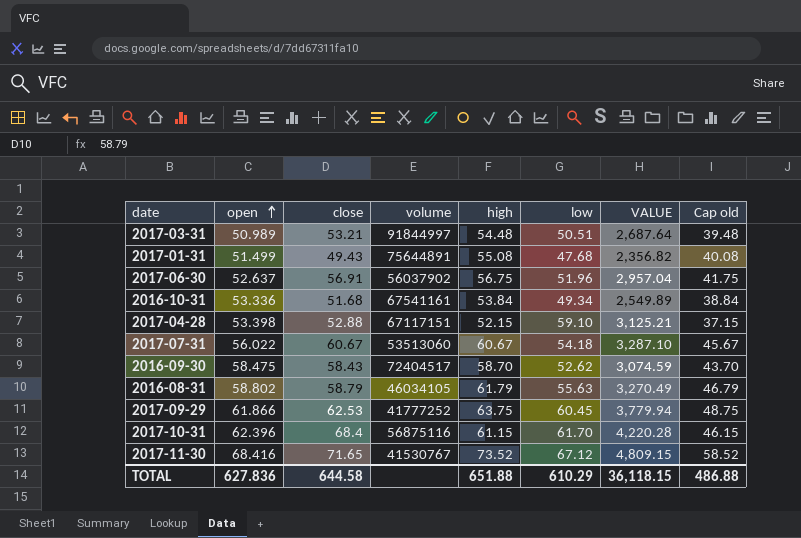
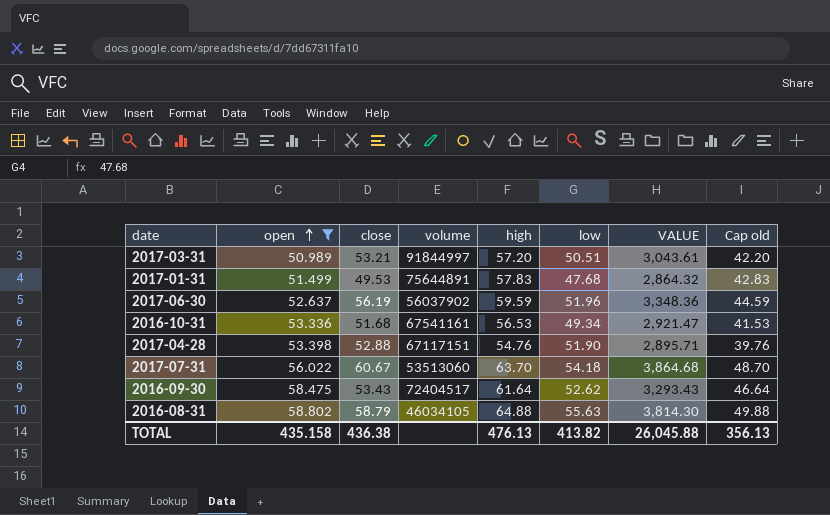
filter: none -> open <= 58.802
column VALUE | formula: [close] * [low] -> [close] * [high]
2017-03-31 | high: 54.48 -> 57.20
2017-03-31 | Cap old: 39.48 -> 42.20
2017-01-31 | close: 49.43 -> 49.53
2017-01-31 | high: 55.08 -> 57.83
2017-01-31 | Cap old: 40.08 -> 42.83
2017-06-30 | close: 56.91 -> 56.19
2017-06-30 | high: 56.75 -> 59.59
2017-06-30 | Cap old: 41.75 -> 44.59
2016-10-31 | high: 53.84 -> 56.53
2016-10-31 | Cap old: 38.84 -> 41.53
2017-04-28 | high: 52.15 -> 54.76
2017-04-28 | low: 59.10 -> 51.90
2017-04-28 | Cap old: 37.15 -> 39.76
2017-07-31 | high: 60.67 -> 63.70
2017-07-31 | Cap old: 45.67 -> 48.70
2016-09-30 | close: 58.43 -> 53.43
2016-09-30 | high: 58.70 -> 61.64
2016-09-30 | Cap old: 43.70 -> 46.64
2016-08-31 | high: 61.79 -> 64.88
2016-08-31 | Cap old: 46.79 -> 49.88
TOTAL | open: 627.836 -> 435.158
TOTAL | close: 644.58 -> 436.38
TOTAL | high: 651.88 -> 476.13
TOTAL | low: 610.29 -> 413.82
TOTAL | VALUE: 36,118.15 -> 26,045.88
TOTAL | Cap old: 486.88 -> 356.13

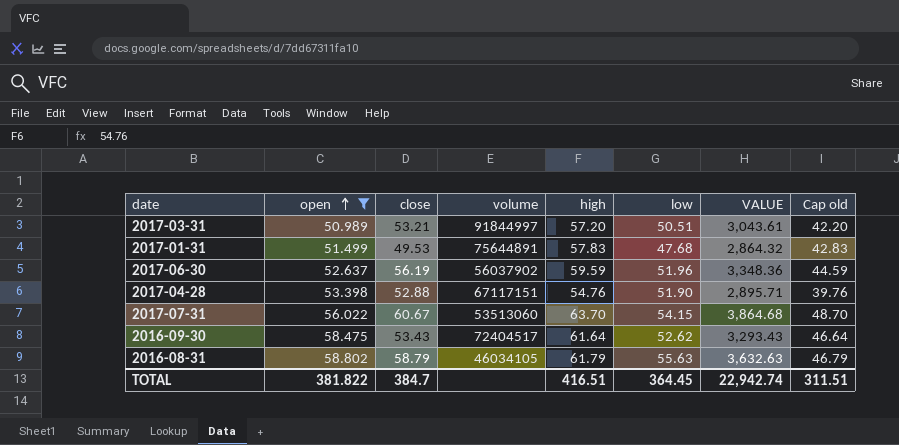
row 2016-10-31: 53.336 | 51.68 | 67541161 | 56.53 | 49.34 | 2,921.47 | 41.53 -> none
2017-07-31 | low: 54.18 -> 54.15
2016-08-31 | high: 64.88 -> 61.79
2016-08-31 | VALUE: 3,814.30 -> 3,632.63
2016-08-31 | Cap old: 49.88 -> 46.79
TOTAL | open: 435.158 -> 381.822
TOTAL | close: 436.38 -> 384.7
TOTAL | high: 476.13 -> 416.51
TOTAL | low: 413.82 -> 364.45
TOTAL | VALUE: 26,045.88 -> 22,942.74
TOTAL | Cap old: 356.13 -> 311.51

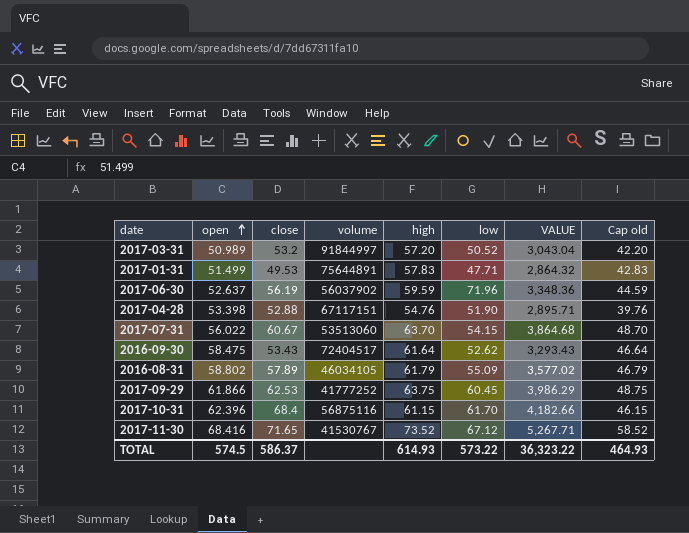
filter: open <= 58.802 -> none
2017-03-31 | close: 53.21 -> 53.2
2017-03-31 | low: 50.51 -> 50.52
2017-03-31 | VALUE: 3,043.61 -> 3,043.04
2017-01-31 | low: 47.68 -> 47.71
2017-06-30 | low: 51.96 -> 71.96
2016-08-31 | close: 58.79 -> 57.89
2016-08-31 | low: 55.63 -> 55.09
2016-08-31 | VALUE: 3,632.63 -> 3,577.02
TOTAL | open: 381.822 -> 574.5
TOTAL | close: 384.7 -> 586.37
TOTAL | high: 416.51 -> 614.93
TOTAL | low: 364.45 -> 573.22
TOTAL | VALUE: 22,942.74 -> 36,323.22
TOTAL | Cap old: 311.51 -> 464.93

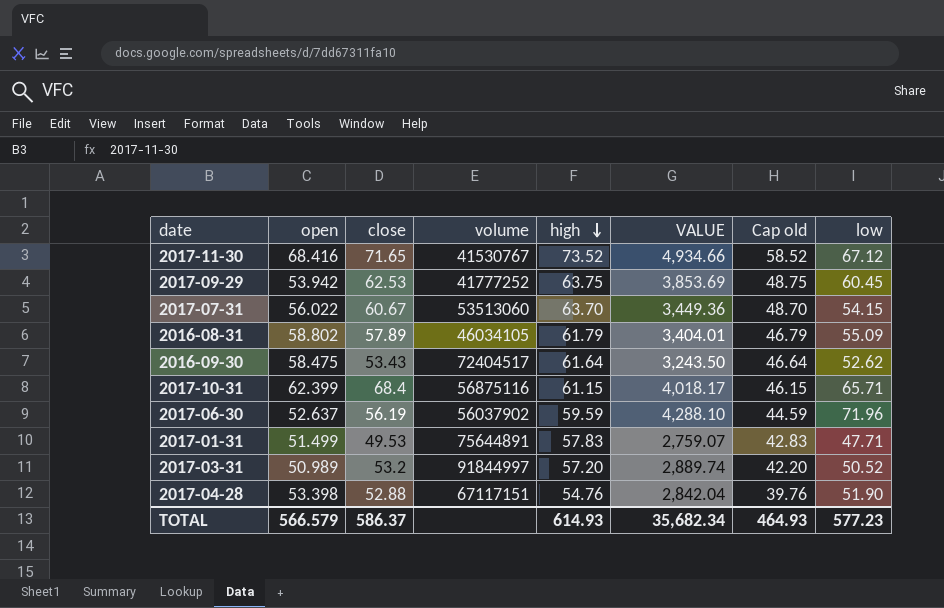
row order: open ascending -> high descending
column VALUE | formula: [close] * [high] -> [high] * [low]
column low | position: 6 -> 8
2017-09-29 | open: 61.866 -> 53.942
2017-10-31 | open: 62.396 -> 62.399
2017-10-31 | low: 61.70 -> 65.71
TOTAL | open: 574.5 -> 566.579
TOTAL | VALUE: 36,323.22 -> 35,682.34
TOTAL | low: 573.22 -> 577.23

